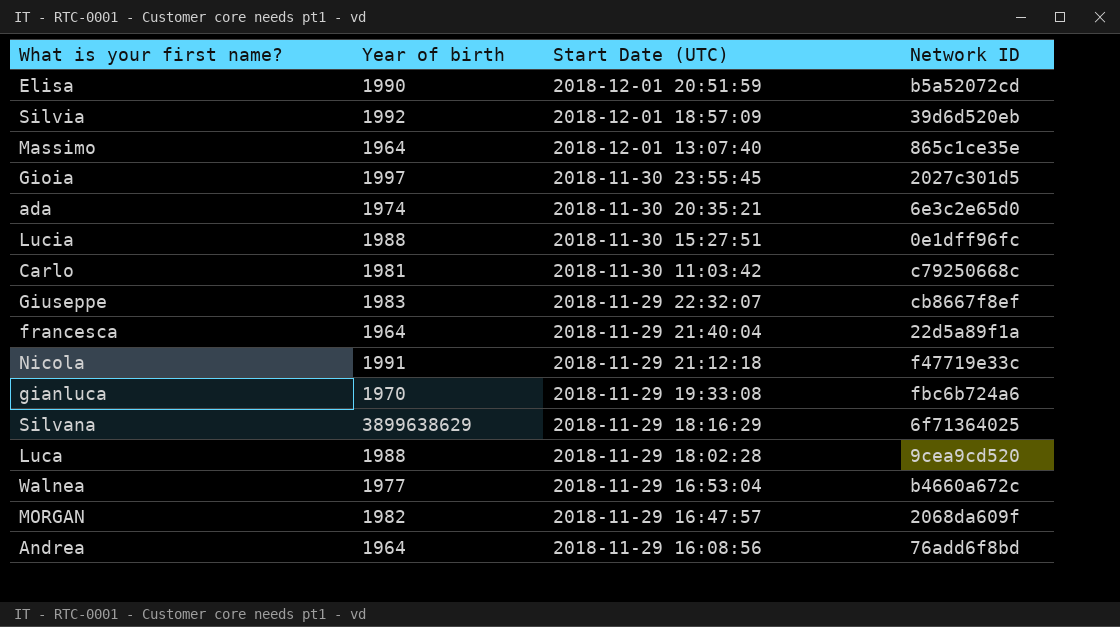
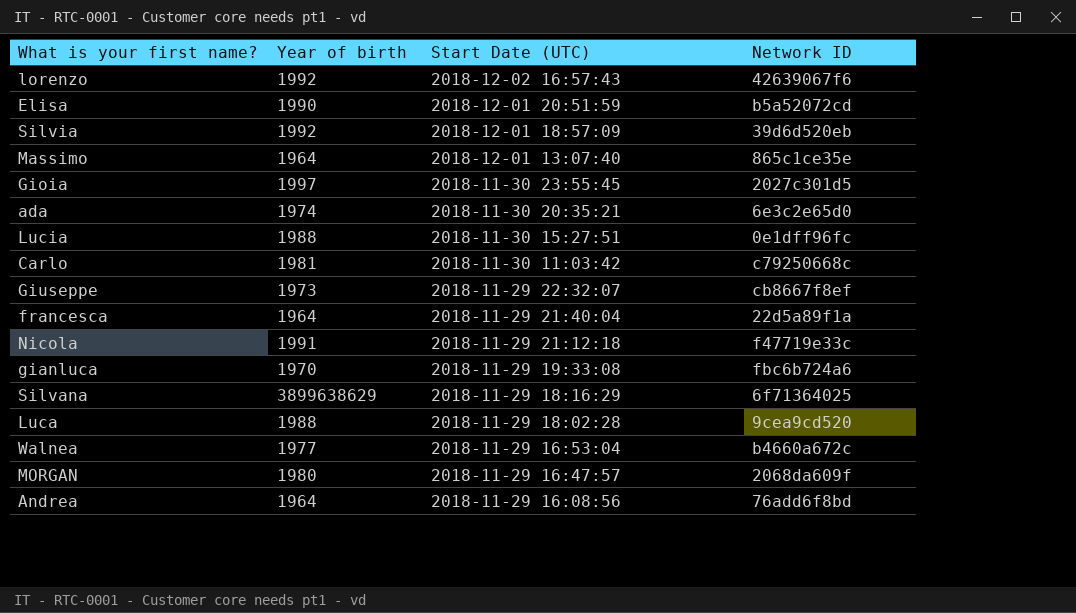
row lorenzo: none -> 1992 | 2018-12-02 16:57:43 | 42639067f6
Giuseppe | Year of birth: 1983 -> 1973
MORGAN | Year of birth: 1982 -> 1980

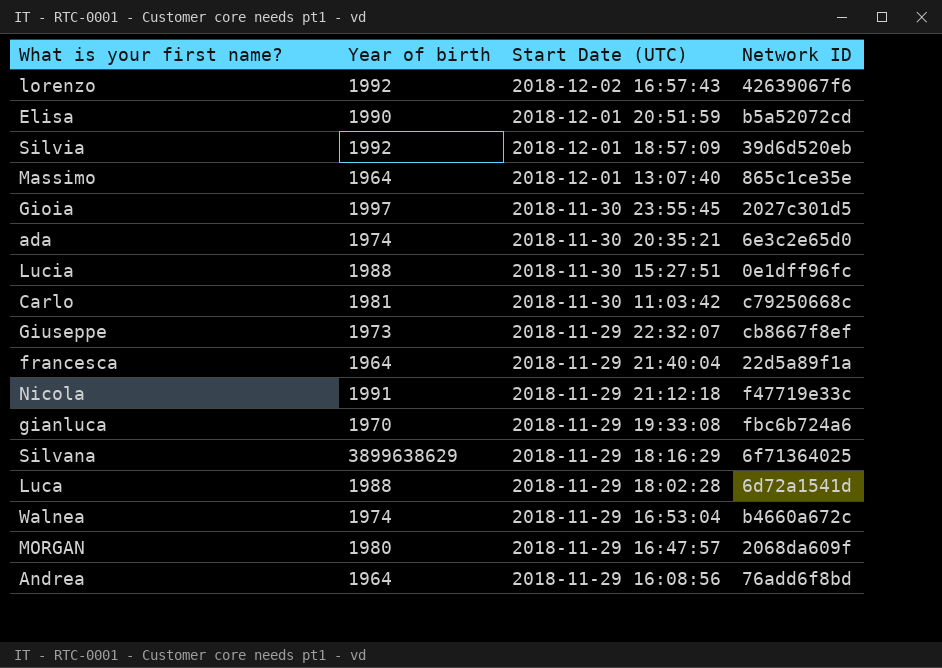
Luca | Network ID: 9cea9cd520 -> 6d72a1541d
Walnea | Year of birth: 1977 -> 1974

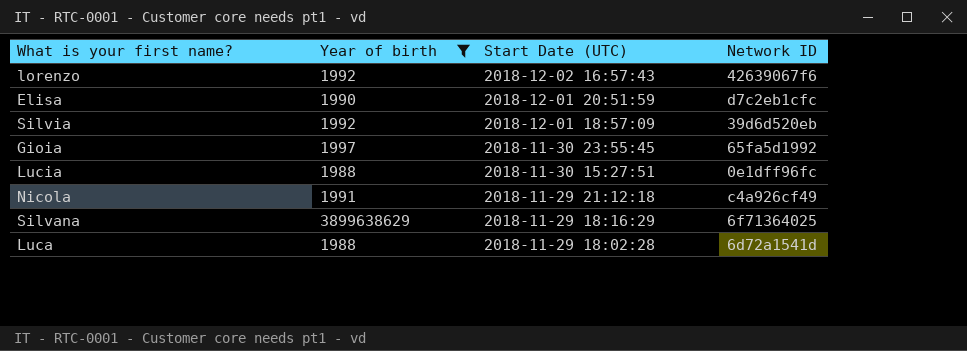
filter: none -> Year of birth >= 1988
Elisa | Network ID: b5a52072cd -> d7c2eb1cfc
Gioia | Network ID: 2027c301d5 -> 65fa5d1992
Nicola | Network ID: f47719e33c -> c4a926cf49

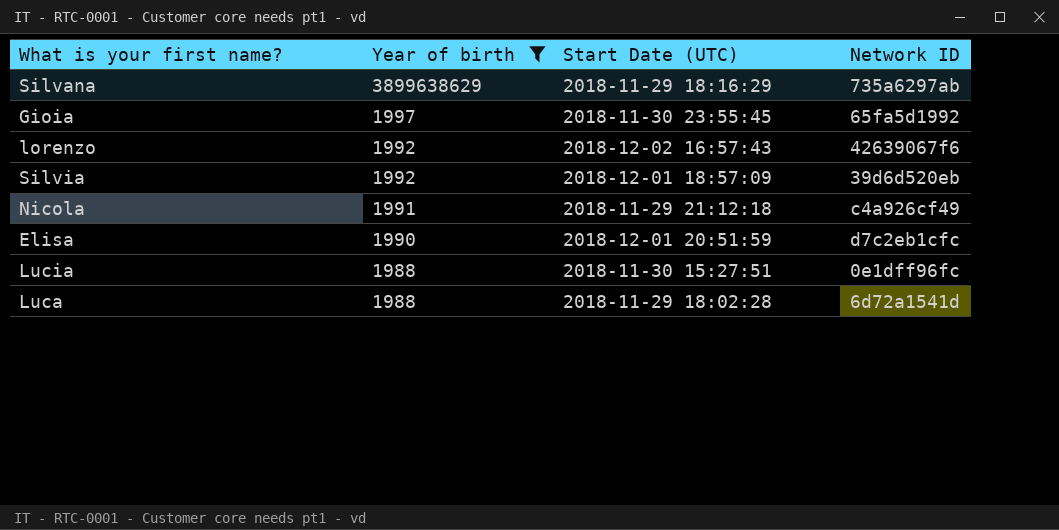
row order: Start Date (UTC) descending -> Year of birth descending
Silvana | Network ID: 6f71364025 -> 735a6297ab

